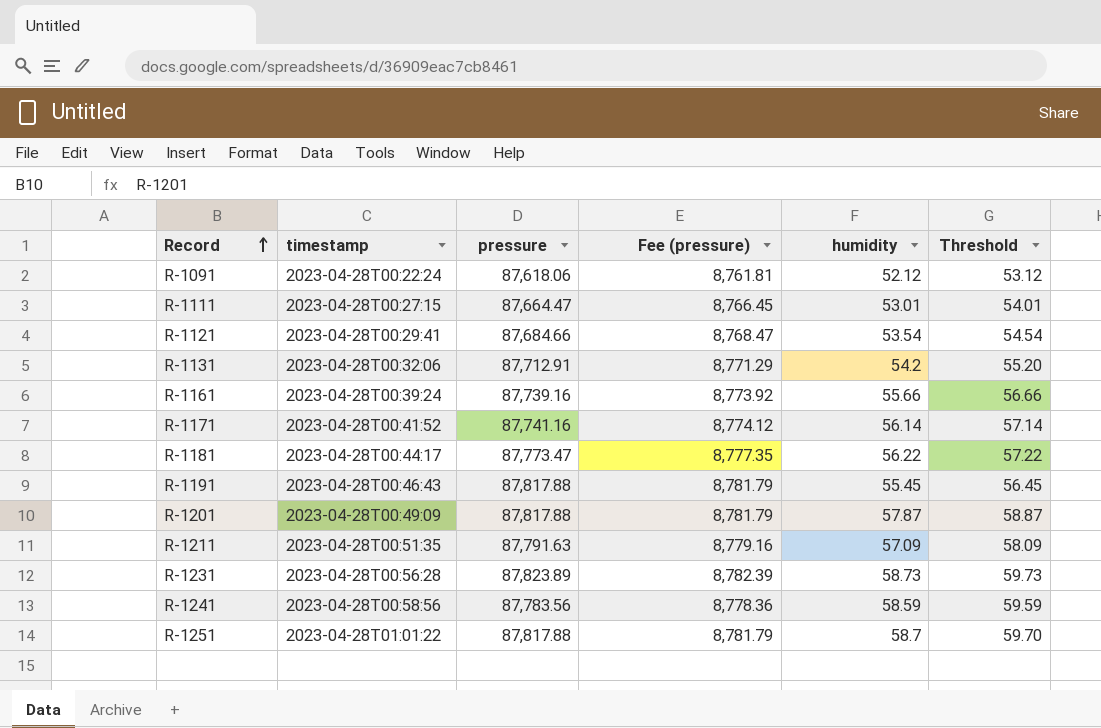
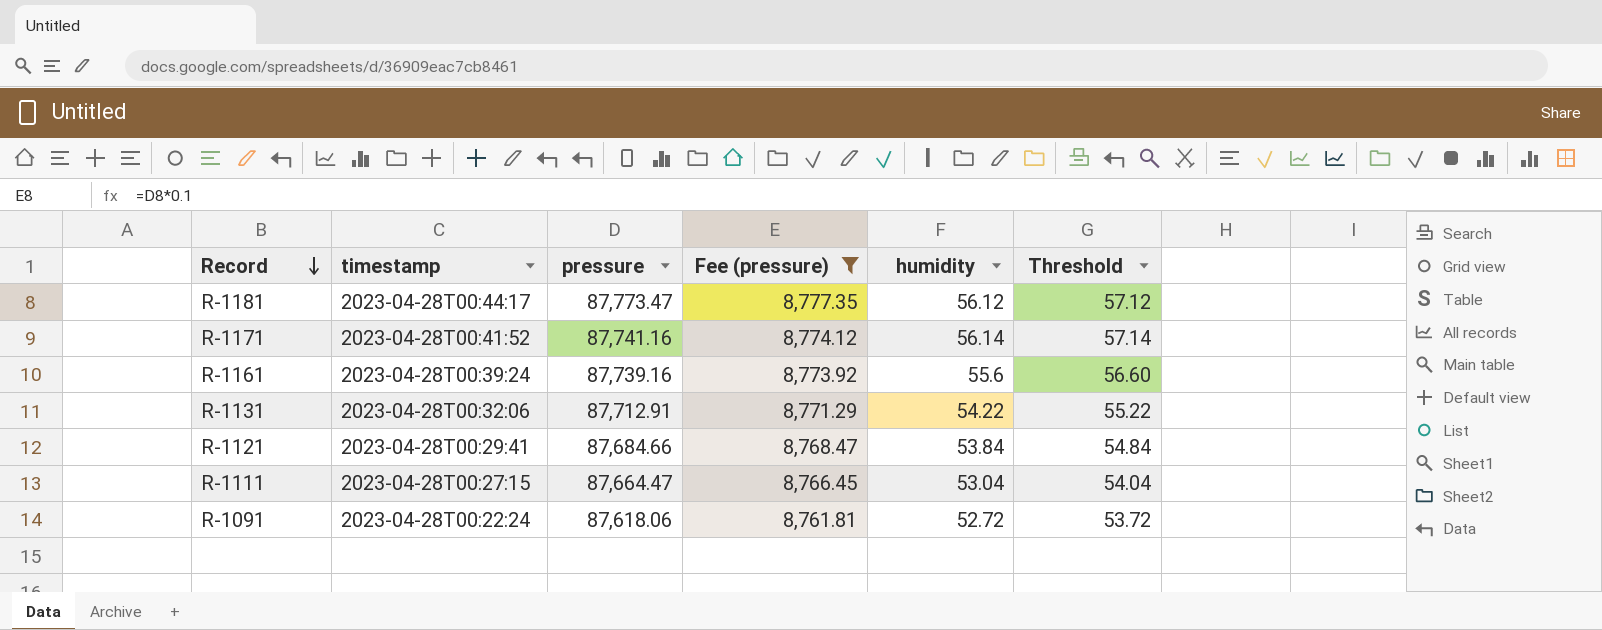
filter: none -> Fee (pressure) <= 8,777.35
row order: Record ascending -> Record descending
R-1181 | humidity: 56.22 -> 56.12
R-1181 | Threshold: 57.22 -> 57.12
R-1161 | humidity: 55.66 -> 55.6
R-1161 | Threshold: 56.66 -> 56.60
R-1131 | humidity: 54.2 -> 54.22
R-1131 | Threshold: 55.20 -> 55.22
R-1121 | humidity: 53.54 -> 53.84
R-1121 | Threshold: 54.54 -> 54.84
R-1111 | humidity: 53.01 -> 53.04
R-1111 | Threshold: 54.01 -> 54.04
R-1091 | humidity: 52.12 -> 52.72
R-1091 | Threshold: 53.12 -> 53.72

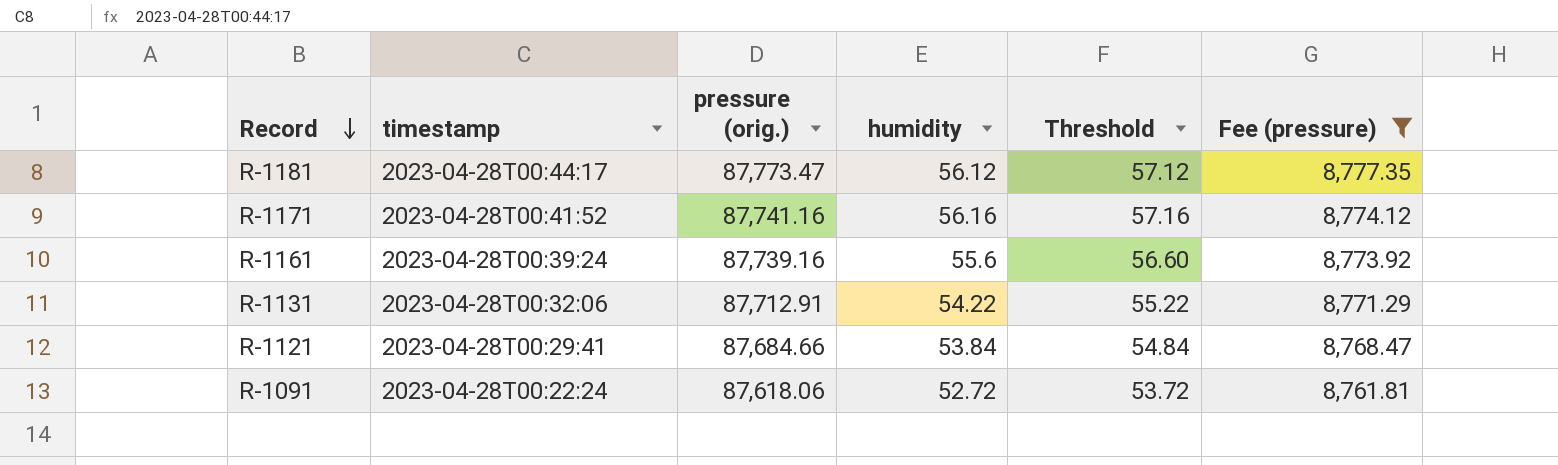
column name: pressure -> pressure (orig.)
column Fee (pressure) | position: 4 -> 6
row R-1111: 2023-04-28T00:27:15 | 87,664.47 | 8,766.45 | 53.04 | 54.04 -> none
R-1171 | humidity: 56.14 -> 56.16
R-1171 | Threshold: 57.14 -> 57.16

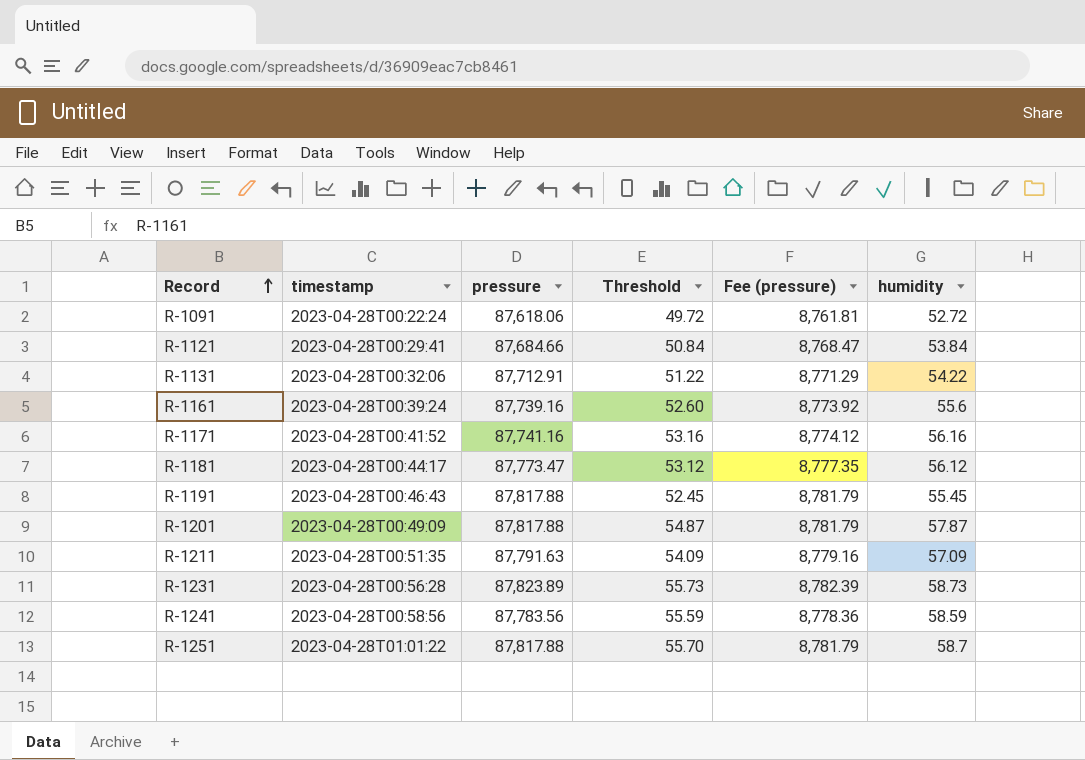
filter: Fee (pressure) <= 8,777.35 -> none
row order: Record descending -> Record ascending
column name: pressure (orig.) -> pressure
column Threshold | formula: [humidity] + 1 -> [humidity] - 3
column humidity | position: 4 -> 6

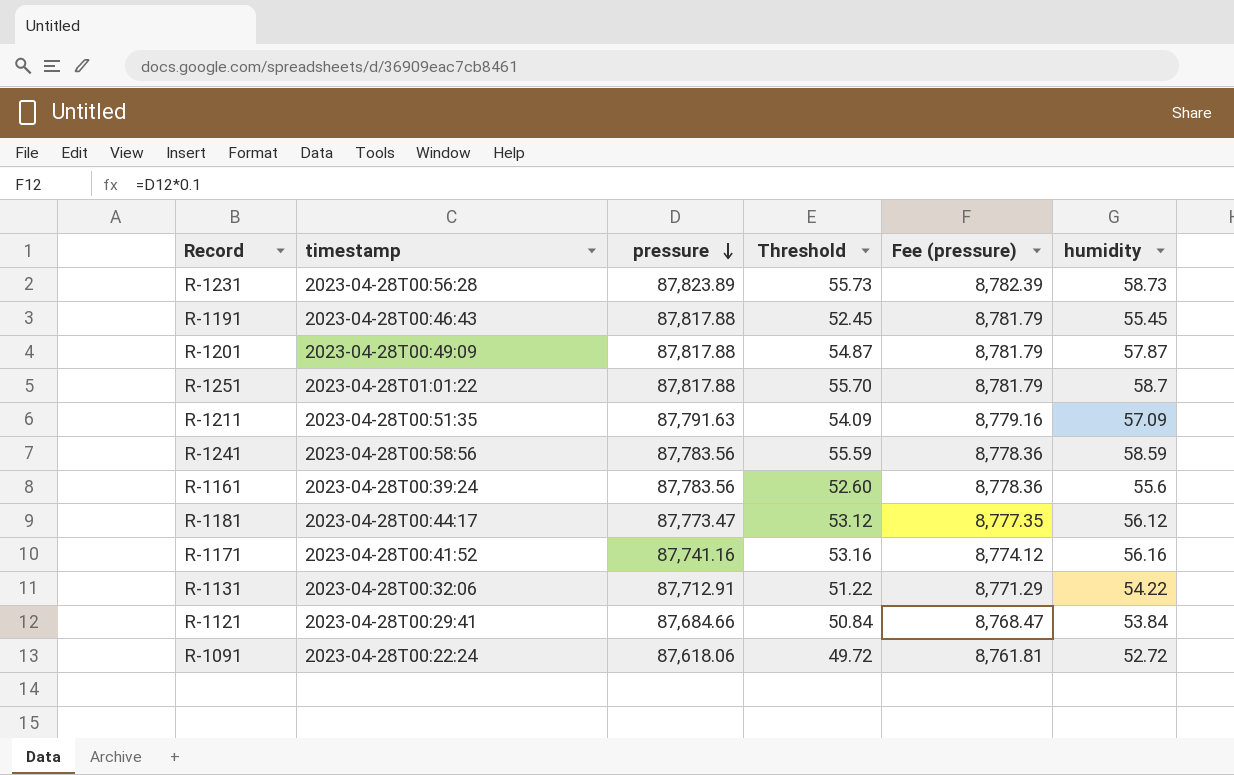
row order: Record ascending -> pressure descending
R-1161 | pressure: 87,739.16 -> 87,783.56
R-1161 | Fee (pressure): 8,773.92 -> 8,778.36

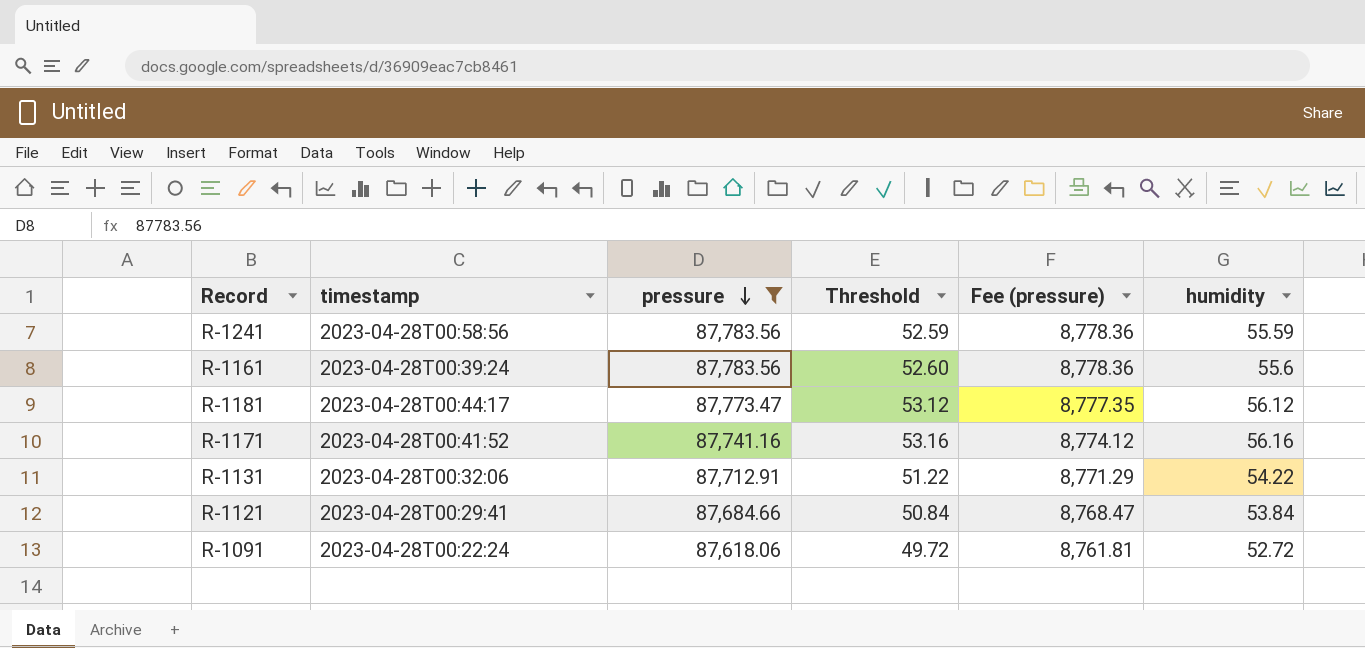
filter: none -> pressure <= 87,783.56
R-1241 | Threshold: 55.59 -> 52.59
R-1241 | humidity: 58.59 -> 55.59

